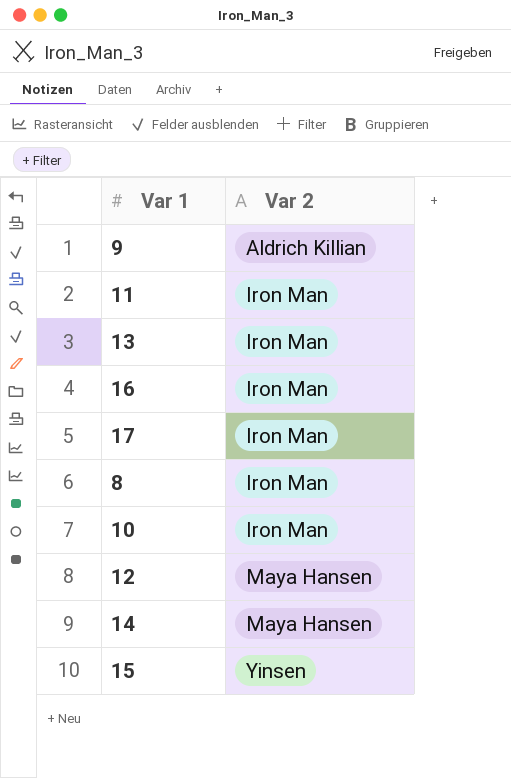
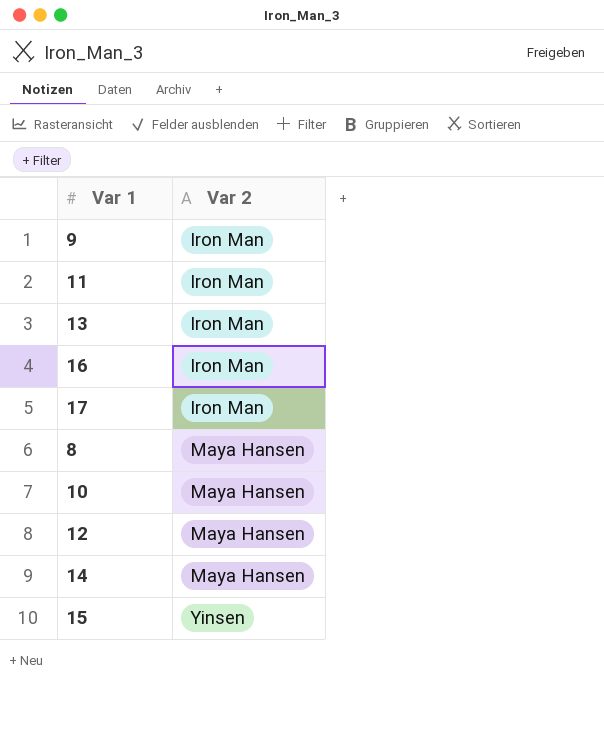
9 | Var 2: Aldrich Killian -> Iron Man
8 | Var 2: Iron Man -> Maya Hansen
10 | Var 2: Iron Man -> Maya Hansen

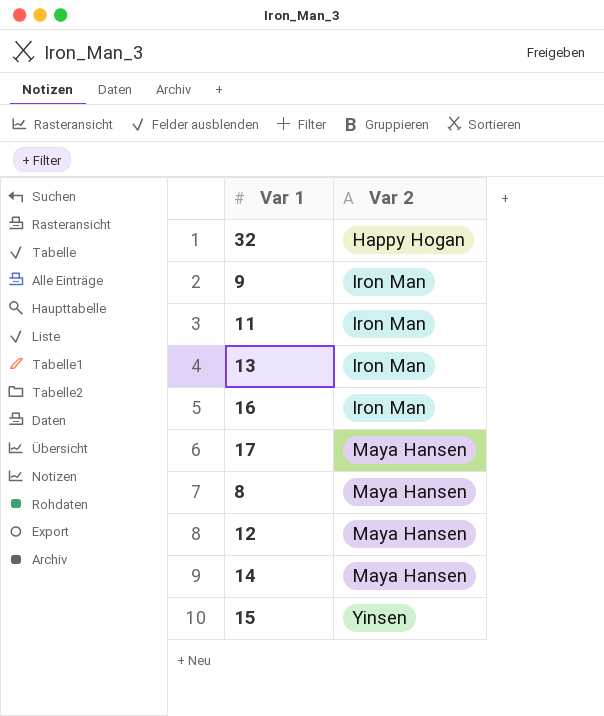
row 10: Maya Hansen -> none
row 32: none -> Happy Hogan
17 | Var 2: Iron Man -> Maya Hansen

